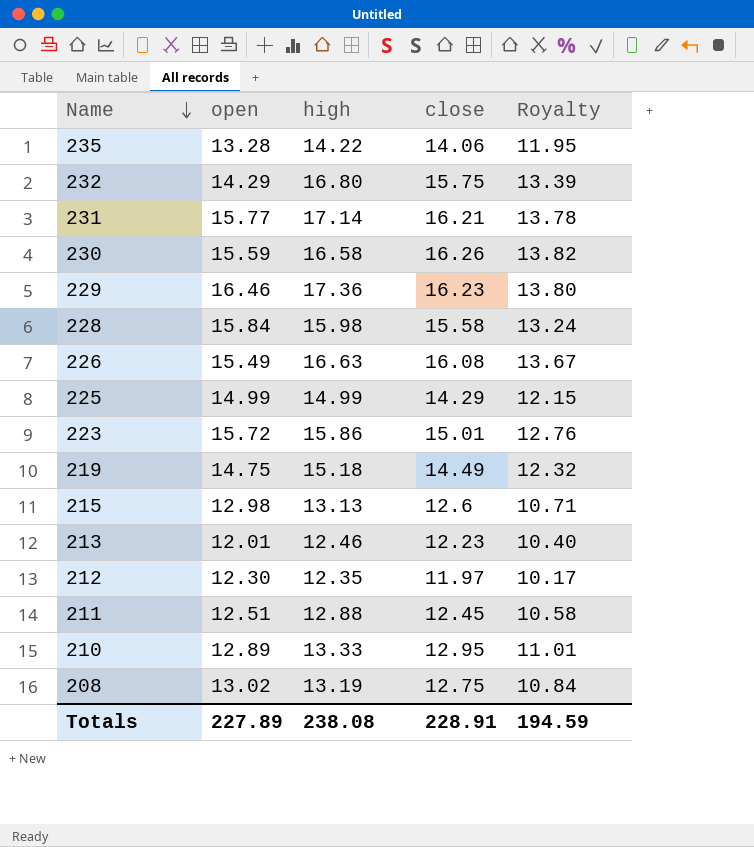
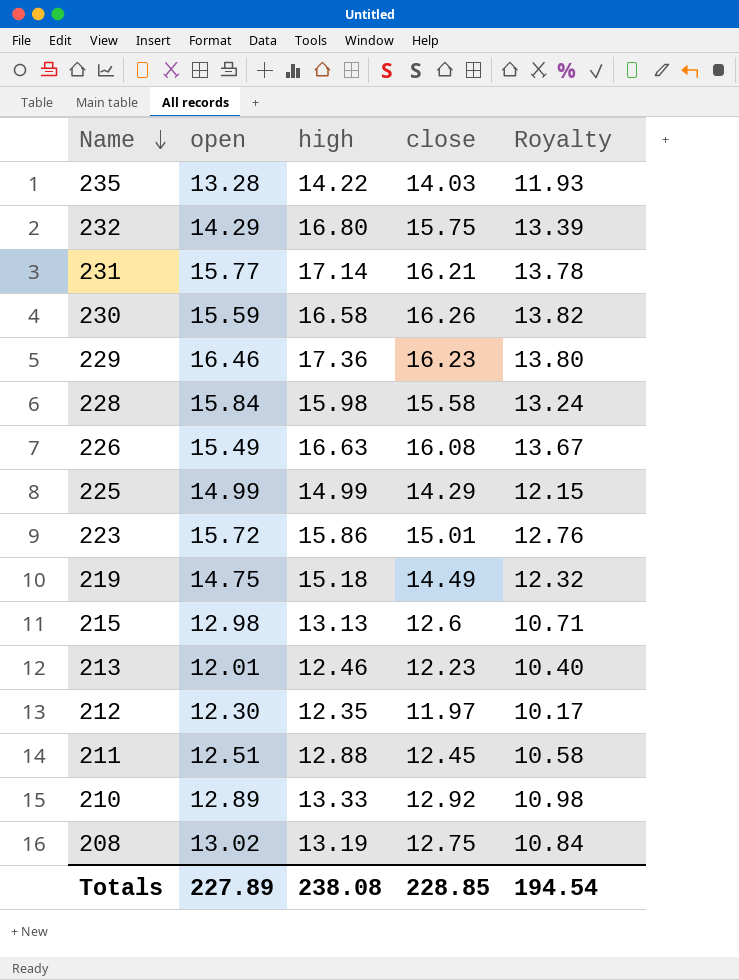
235 | close: 14.06 -> 14.03
235 | Royalty: 11.95 -> 11.93
210 | close: 12.95 -> 12.92
210 | Royalty: 11.01 -> 10.98
Totals | close: 228.91 -> 228.85
Totals | Royalty: 194.59 -> 194.54

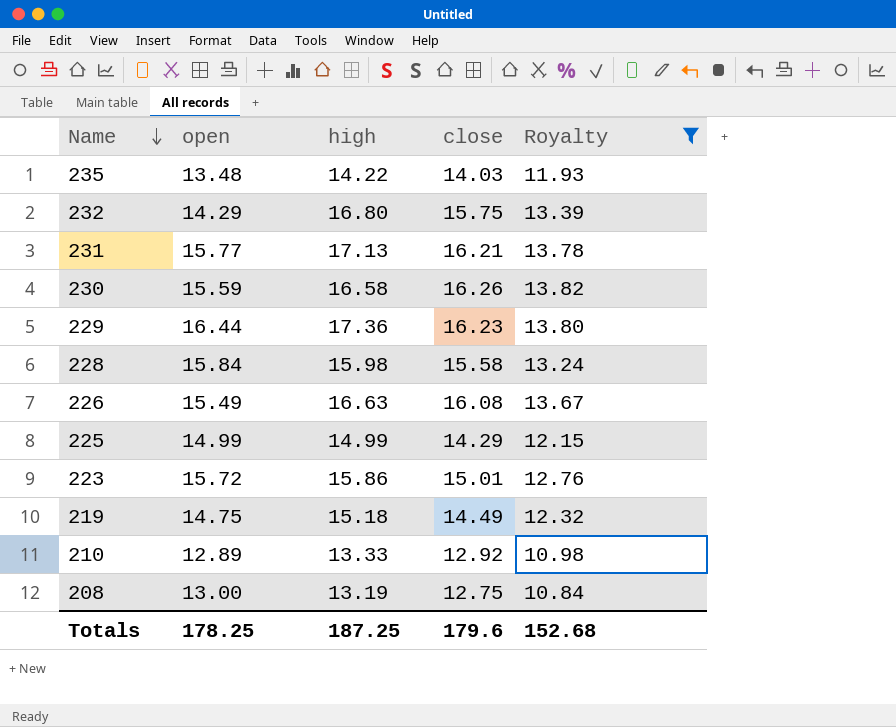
filter: none -> Royalty >= 10.84
235 | open: 13.28 -> 13.48
231 | high: 17.14 -> 17.13
229 | open: 16.46 -> 16.44
208 | open: 13.02 -> 13.00
Totals | open: 227.89 -> 178.25
Totals | high: 238.08 -> 187.25
Totals | close: 228.85 -> 179.6
Totals | Royalty: 194.54 -> 152.68

